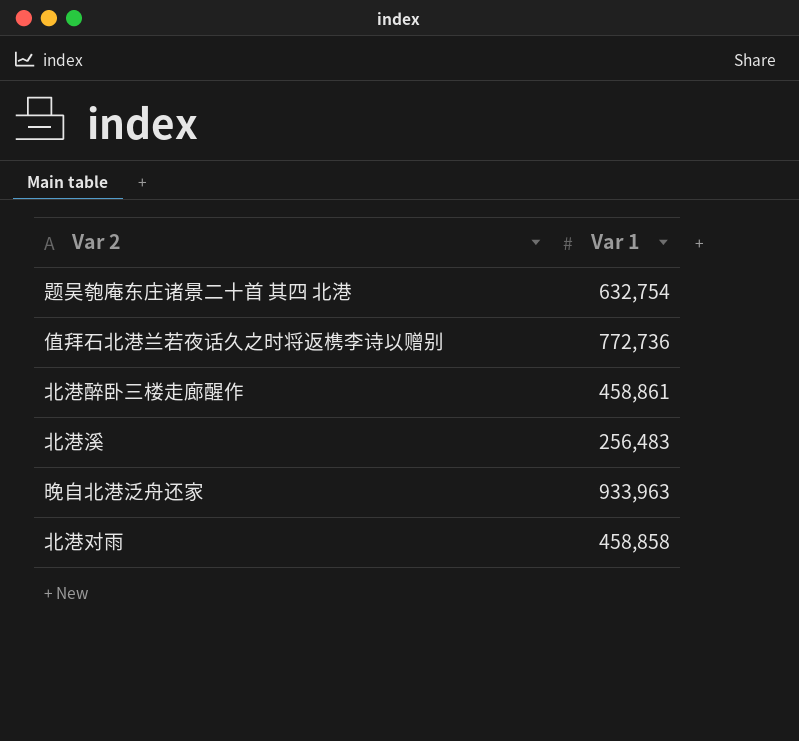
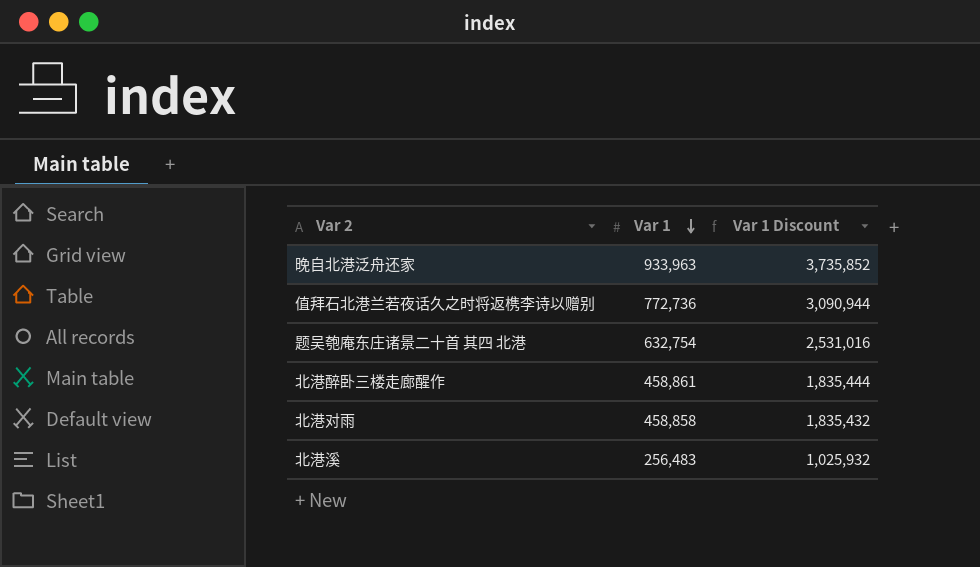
row order: none -> Var 1 descending
column Var 1 Discount | formula: none -> [Var 1] * 4

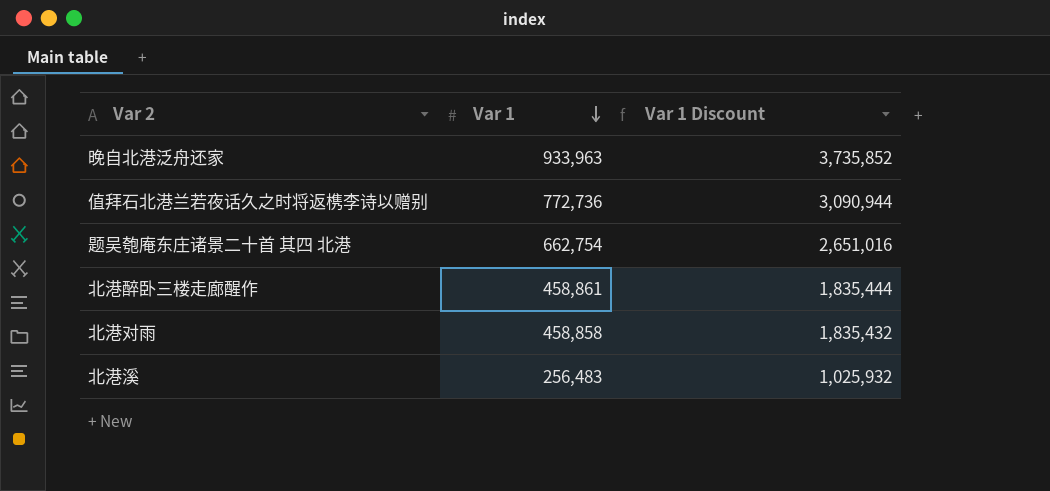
题吴匏庵东庄诸景二十首 其四 北港 | Var 1: 632,754 -> 662,754
题吴匏庵东庄诸景二十首 其四 北港 | Var 1 Discount: 2,531,016 -> 2,651,016

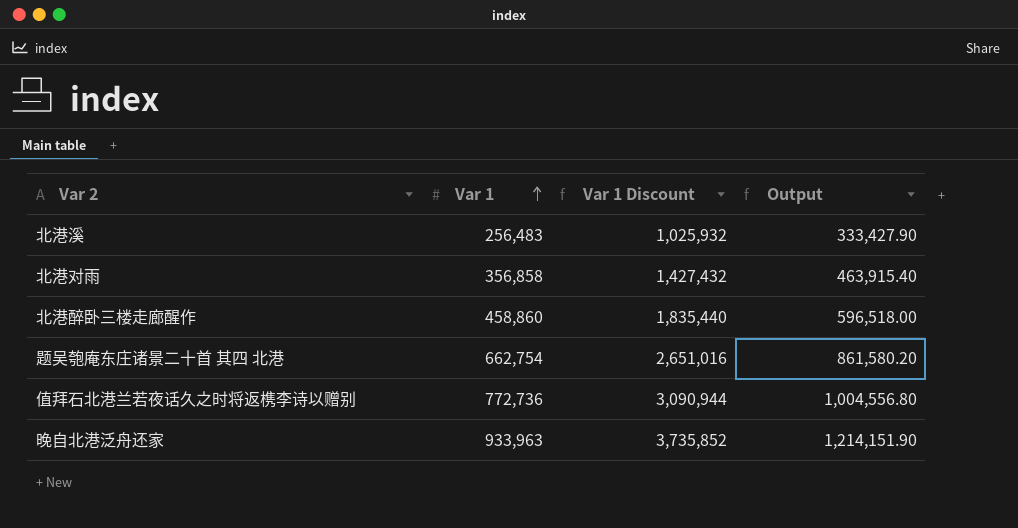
row order: Var 1 descending -> Var 1 ascending
column Output | formula: none -> [Var 1] * 1.3
北港对雨 | Var 1: 458,858 -> 356,858
北港对雨 | Var 1 Discount: 1,835,432 -> 1,427,432
北港醉卧三楼走廊醒作 | Var 1: 458,861 -> 458,860
北港醉卧三楼走廊醒作 | Var 1 Discount: 1,835,444 -> 1,835,440

